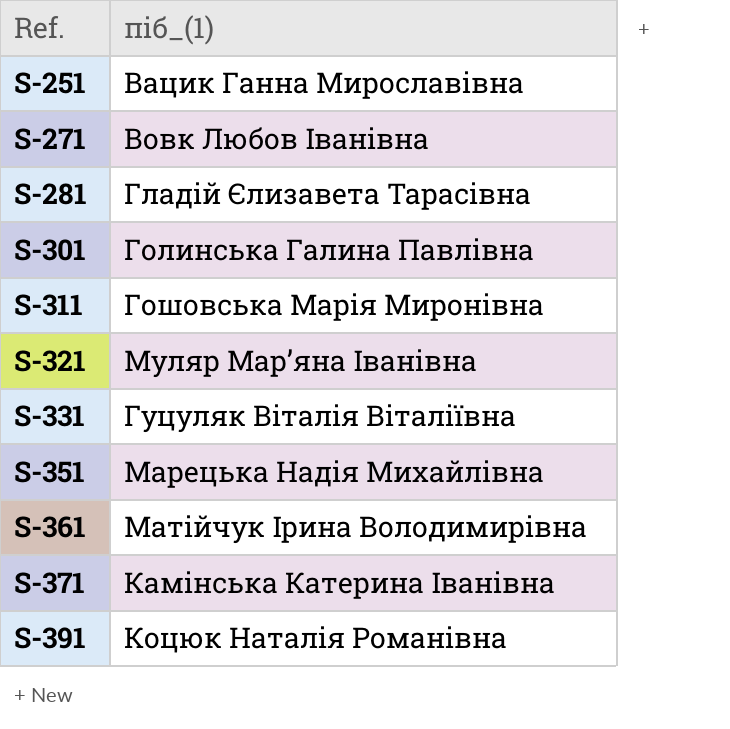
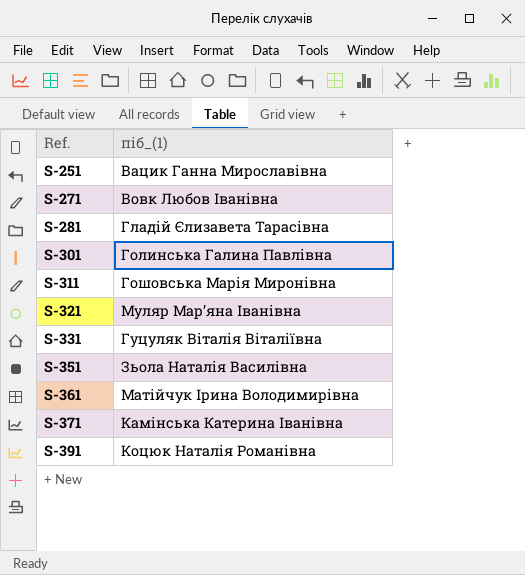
S-351 | піб_(1): Марецька Надія Михайлівна -> Зьола Наталія Василівна

